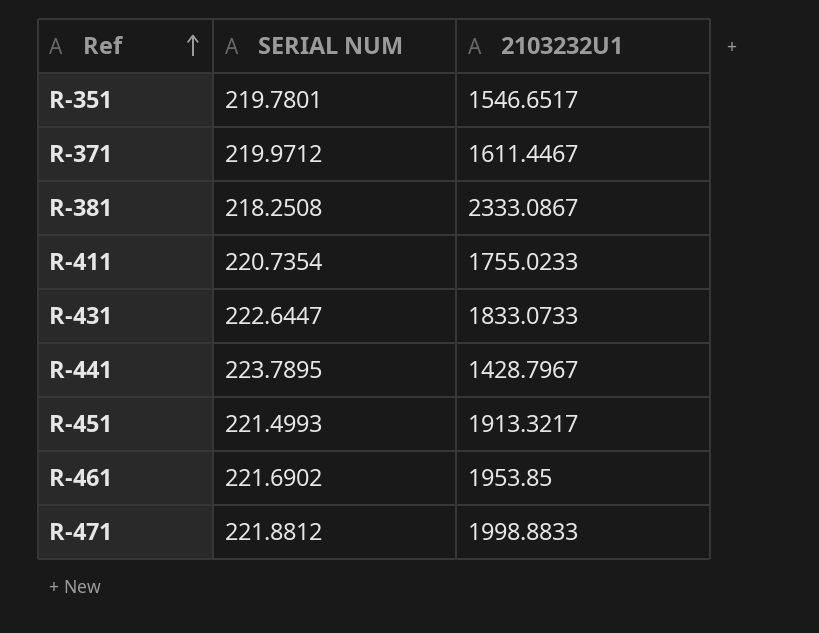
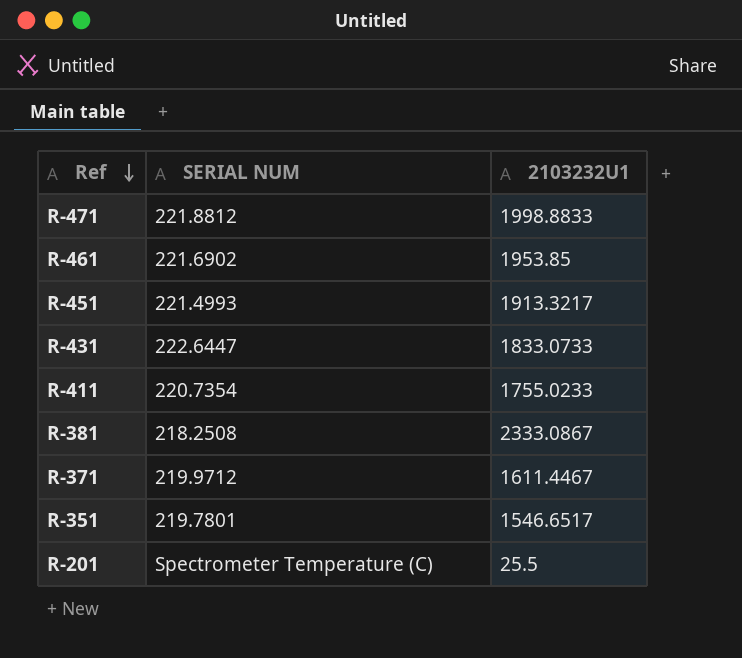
row order: Ref ascending -> Ref descending
row R-441: 223.7895 | 1428.7967 -> none
row R-201: none -> Spectrometer Temperature (C) | 25.5

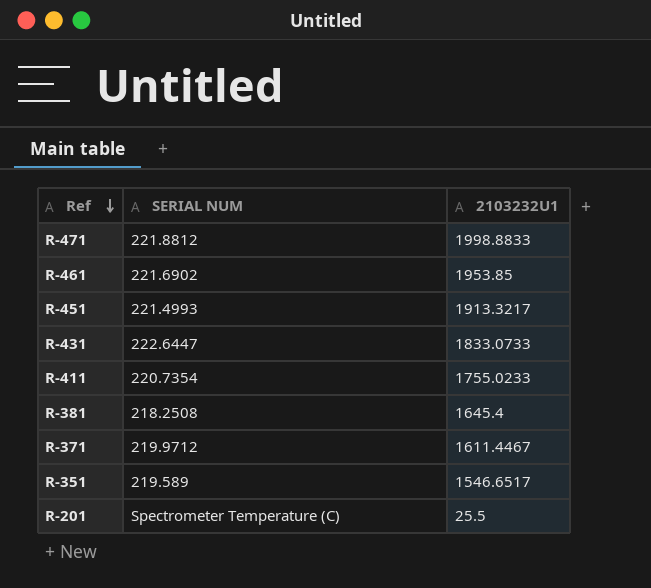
R-381 | 2103232U1: 2333.0867 -> 1645.4
R-351 | SERIAL NUM: 219.7801 -> 219.589

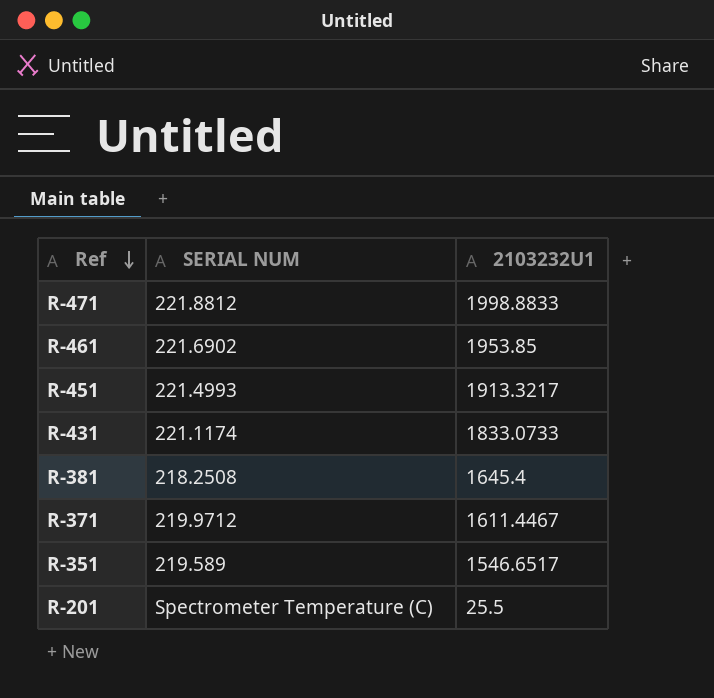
row R-411: 220.7354 | 1755.0233 -> none
R-431 | SERIAL NUM: 222.6447 -> 221.1174

